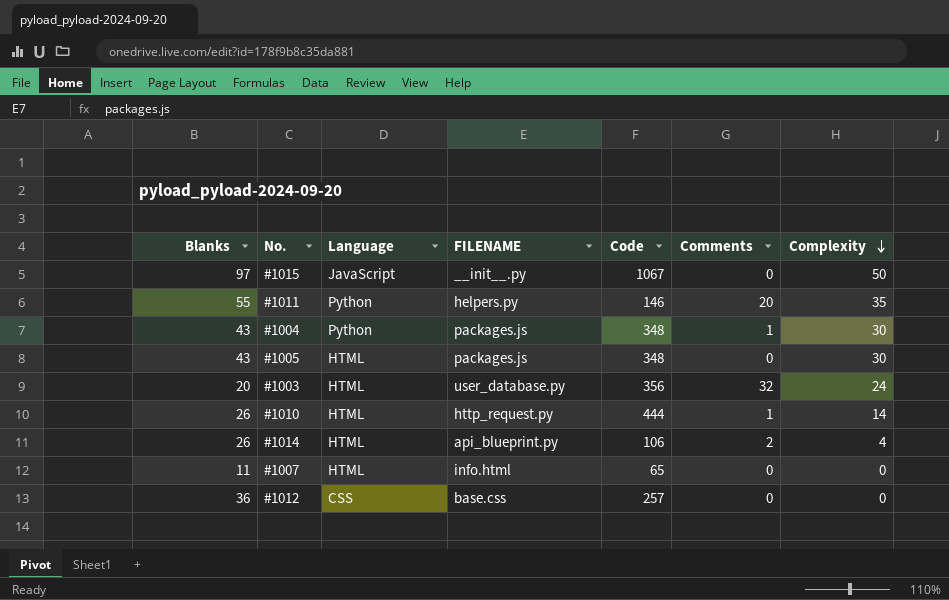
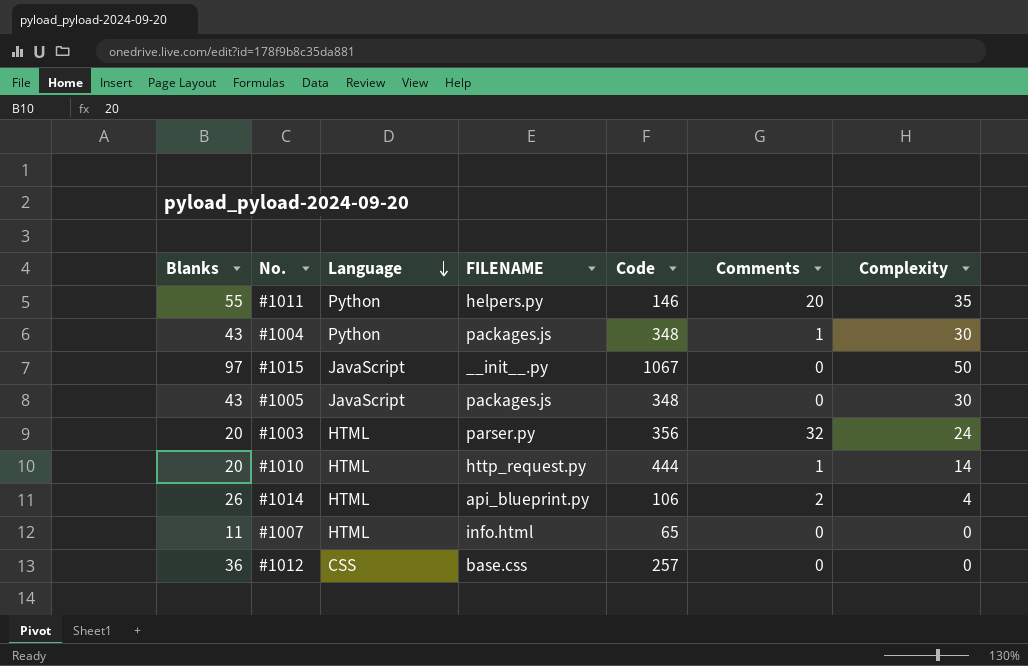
row order: Complexity descending -> Language descending
#1005 | Language: HTML -> JavaScript
#1003 | FILENAME: user_database.py -> parser.py
#1010 | Blanks: 26 -> 20

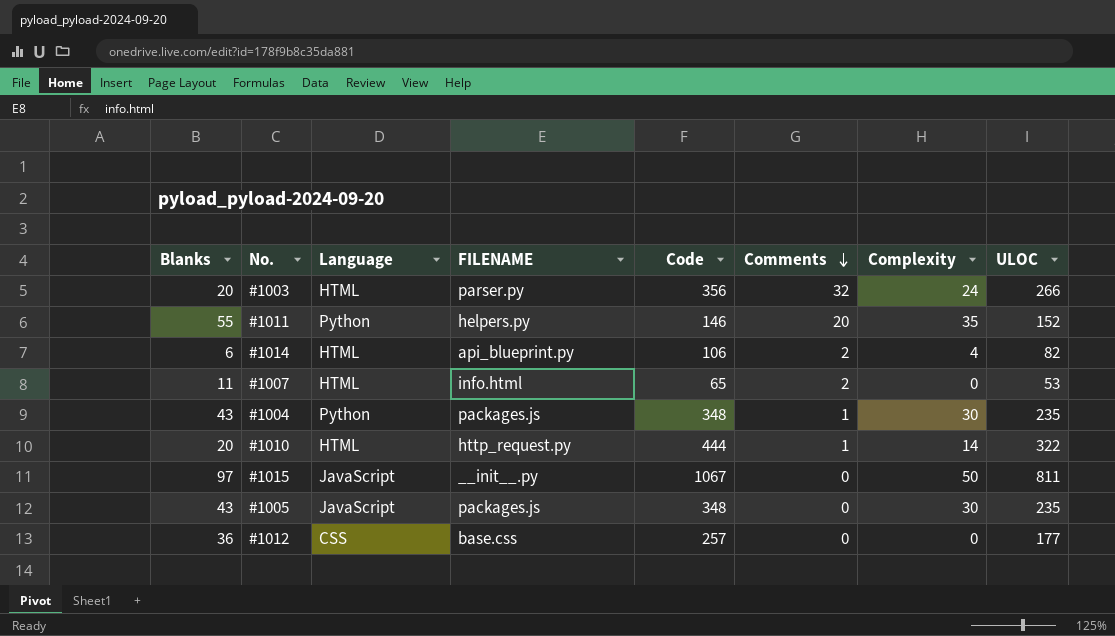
row order: Language descending -> Comments descending
column ULOC | position: none -> 8
#1014 | Blanks: 26 -> 6
#1007 | Comments: 0 -> 2

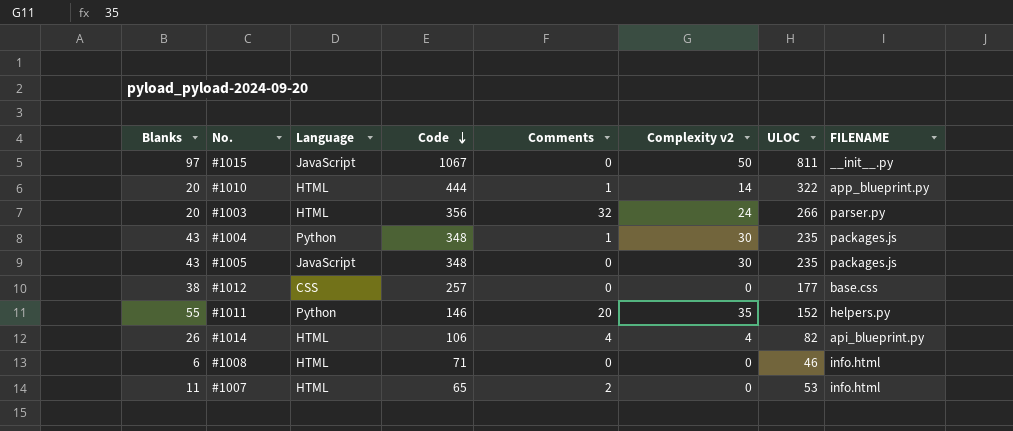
row order: Comments descending -> Code descending
column name: Complexity -> Complexity v2
column FILENAME | position: 4 -> 8
#1010 | FILENAME: http_request.py -> app_blueprint.py
#1012 | Blanks: 36 -> 38
#1014 | Blanks: 6 -> 26
#1014 | Comments: 2 -> 4
row #1008: none -> 6 | HTML | 71 | 0 | 0 | 46 | info.html

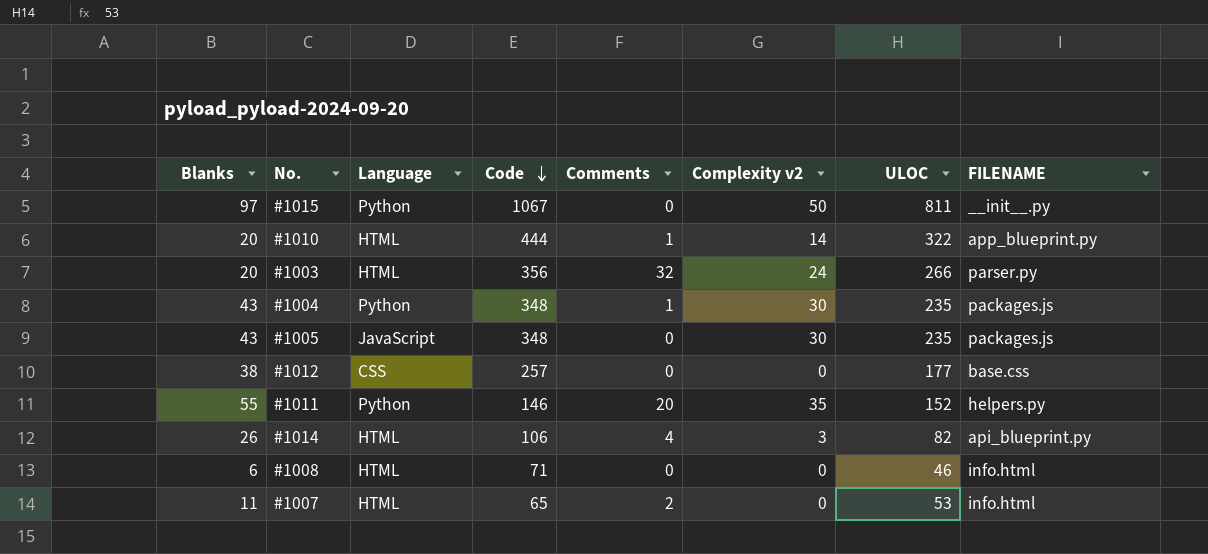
#1015 | Language: JavaScript -> Python
#1014 | Complexity v2: 4 -> 3

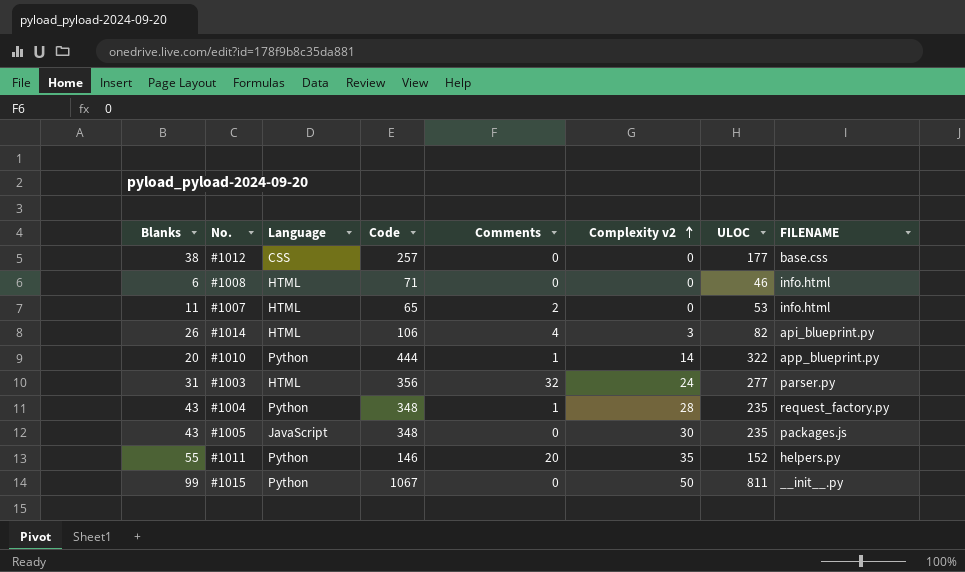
row order: Code descending -> Complexity v2 ascending
#1010 | Language: HTML -> Python
#1003 | Blanks: 20 -> 31
#1003 | ULOC: 266 -> 277
#1004 | Complexity v2: 30 -> 28
#1004 | FILENAME: packages.js -> request_factory.py
#1015 | Blanks: 97 -> 99

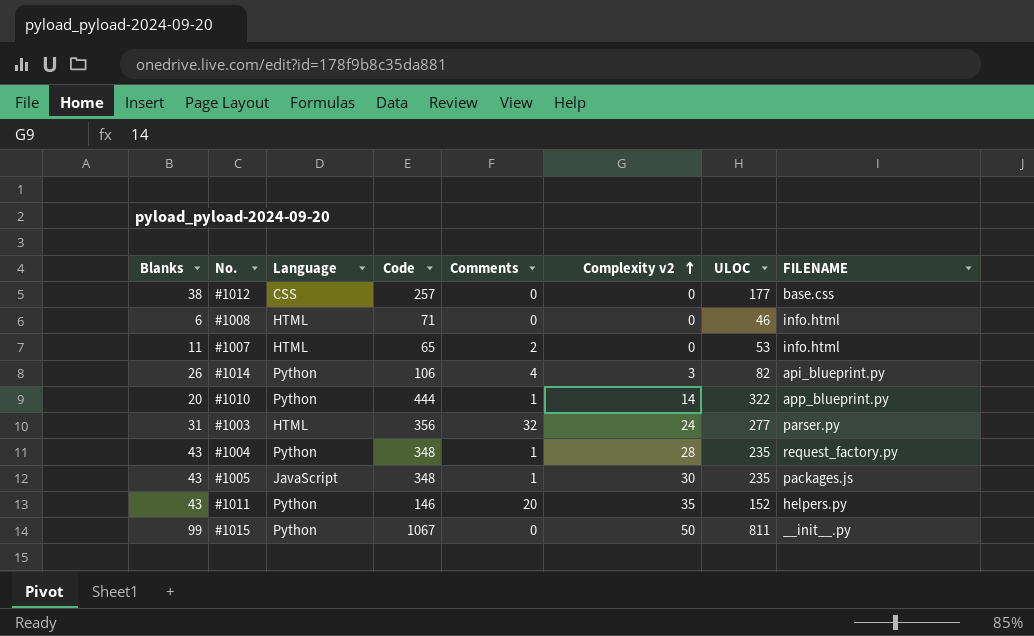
#1014 | Language: HTML -> Python
#1005 | Comments: 0 -> 1
#1011 | Blanks: 55 -> 43

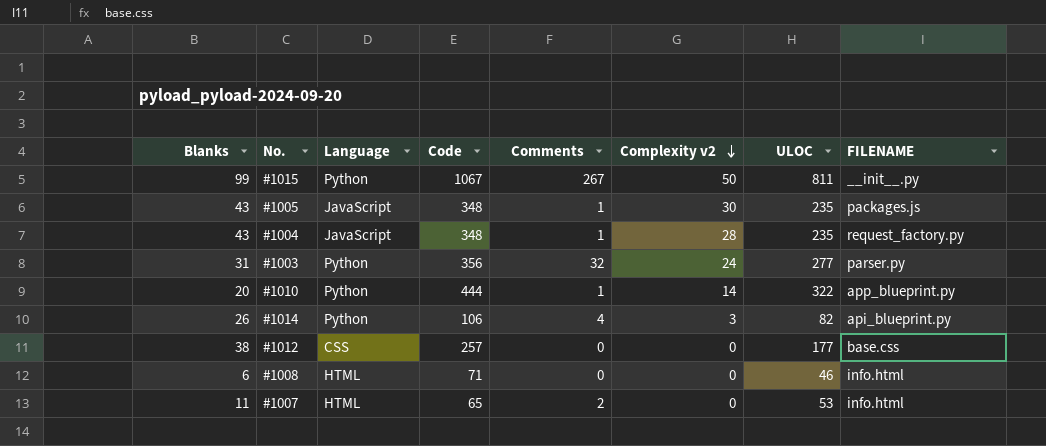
row order: Complexity v2 ascending -> Complexity v2 descending
row #1011: 43 | Python | 146 | 20 | 35 | 152 | helpers.py -> none
#1015 | Comments: 0 -> 267
#1004 | Language: Python -> JavaScript
#1003 | Language: HTML -> Python

